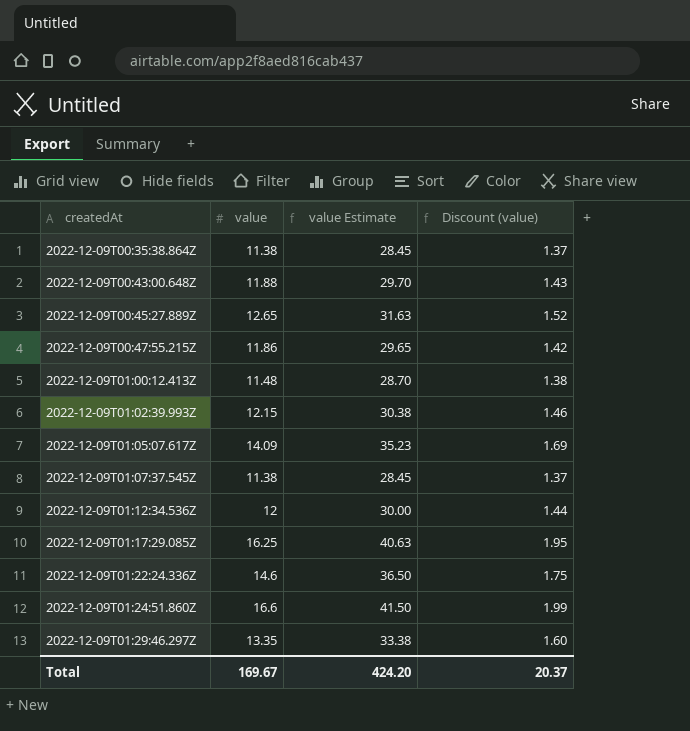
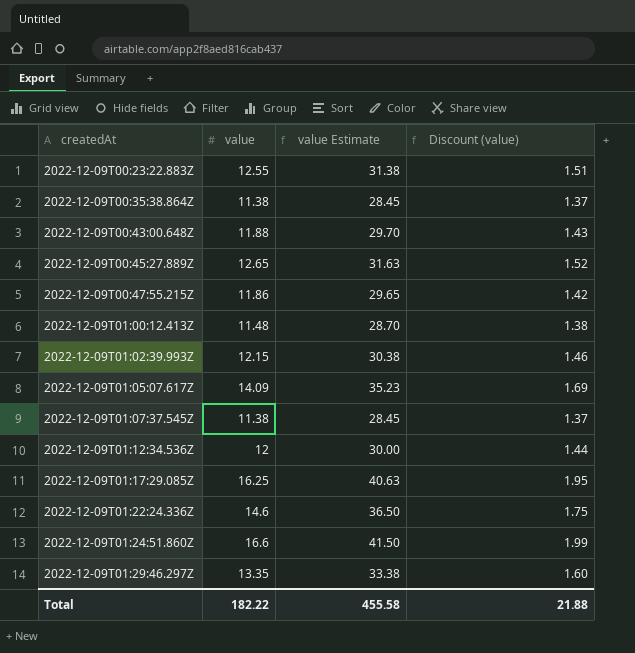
row 2022-12-09T00:23:22.883Z: none -> 12.55 | 31.38 | 1.51
Total | value: 169.67 -> 182.22
Total | value Estimate: 424.20 -> 455.58
Total | Discount (value): 20.37 -> 21.88

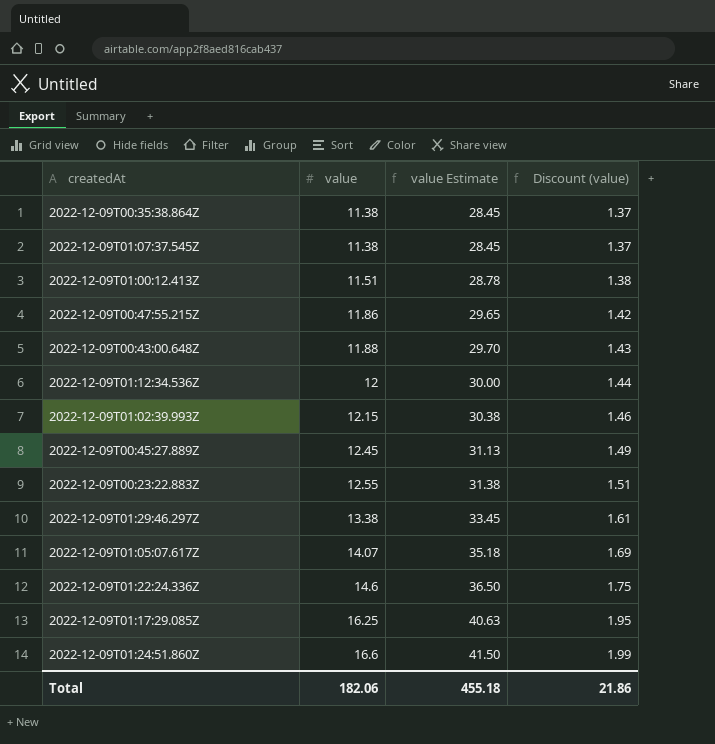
row order: createdAt ascending -> value ascending
2022-12-09T01:00:12.413Z | value: 11.48 -> 11.51
2022-12-09T01:00:12.413Z | value Estimate: 28.70 -> 28.78
2022-12-09T00:45:27.889Z | value: 12.65 -> 12.45
2022-12-09T00:45:27.889Z | value Estimate: 31.63 -> 31.13
2022-12-09T00:45:27.889Z | Discount (value): 1.52 -> 1.49
2022-12-09T01:29:46.297Z | value: 13.35 -> 13.38
2022-12-09T01:29:46.297Z | value Estimate: 33.38 -> 33.45
2022-12-09T01:29:46.297Z | Discount (value): 1.60 -> 1.61
2022-12-09T01:05:07.617Z | value: 14.09 -> 14.07
2022-12-09T01:05:07.617Z | value Estimate: 35.23 -> 35.18
Total | value: 182.22 -> 182.06
Total | value Estimate: 455.58 -> 455.18
Total | Discount (value): 21.88 -> 21.86

